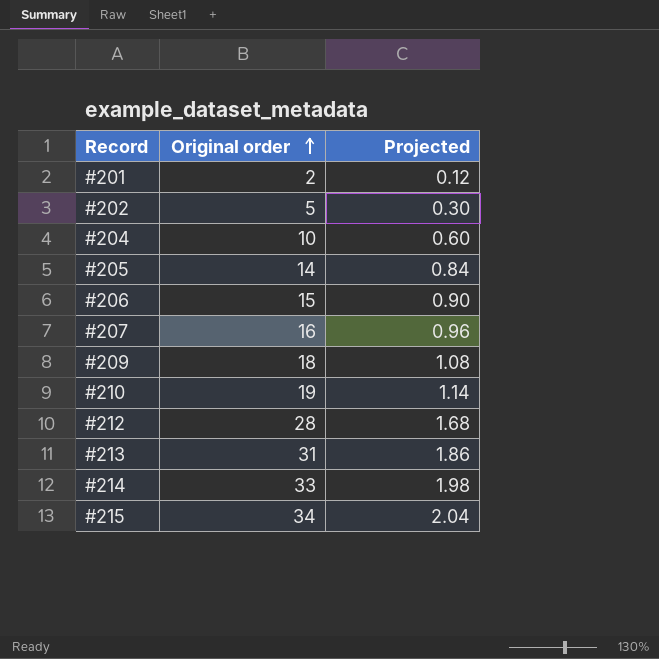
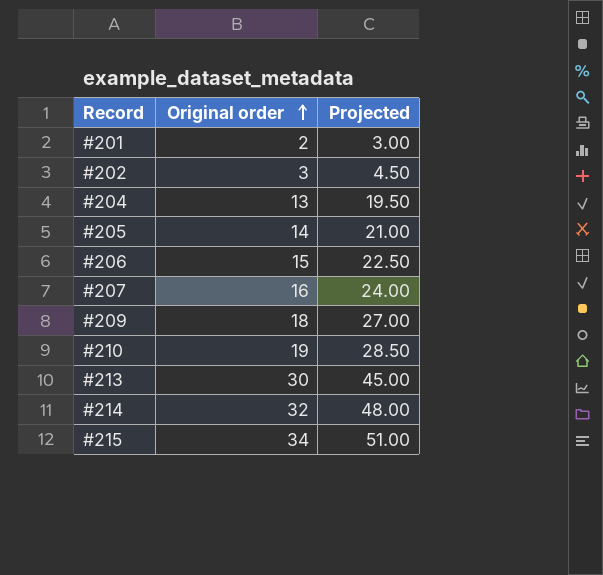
column Projected | formula: [Original order] * 0.06 -> [Original order] * 1.5
row #212: 28 | 1.68 -> none
#202 | Original order: 5 -> 3
#204 | Original order: 10 -> 13
#213 | Original order: 31 -> 30
#214 | Original order: 33 -> 32

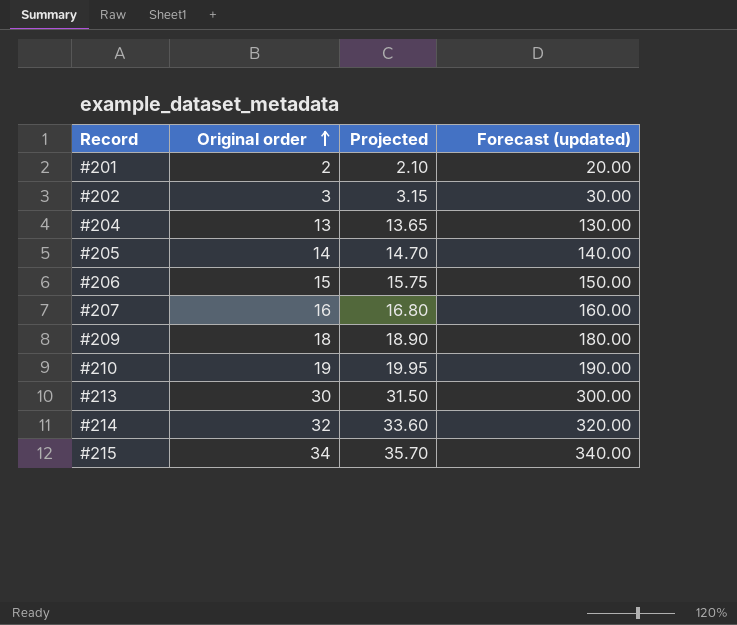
column Projected | formula: [Original order] * 1.5 -> [Original order] * 1.05
column Forecast (updated) | formula: none -> [Original order] * 10

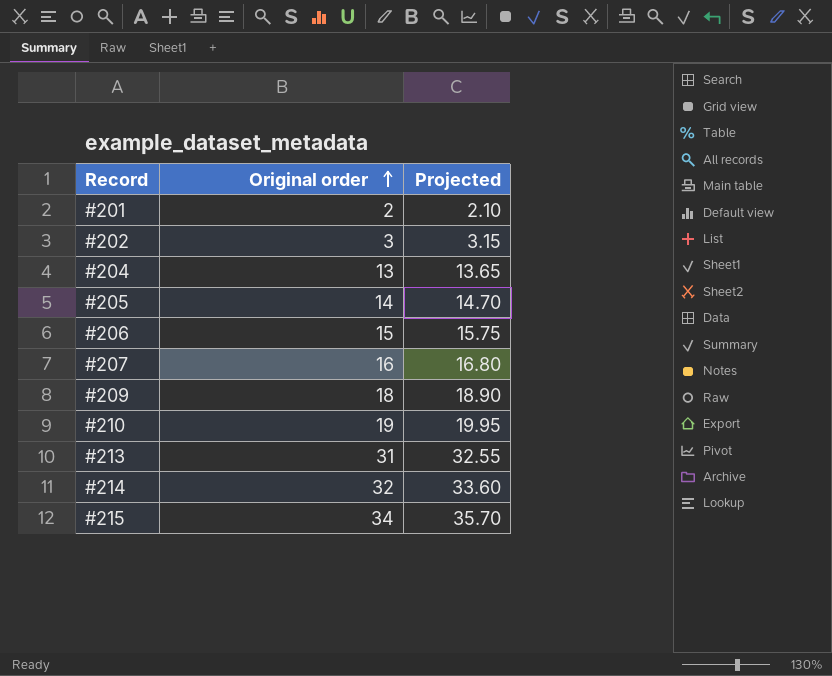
column Forecast (updated) | formula: [Original order] * 10 -> none
#213 | Original order: 30 -> 31
#213 | Projected: 31.50 -> 32.55

